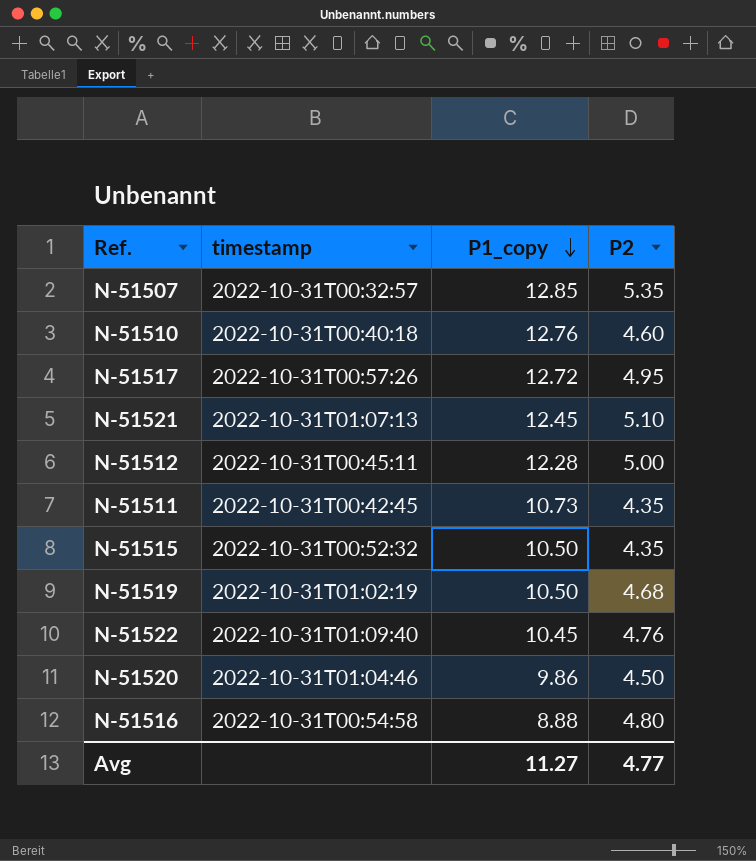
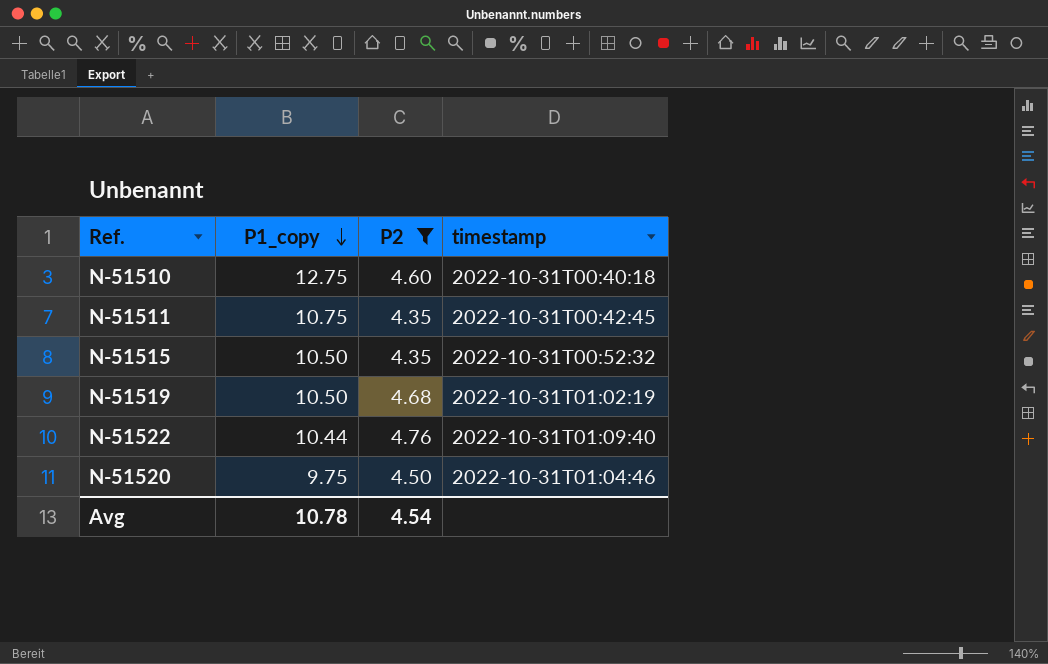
filter: none -> P2 <= 4.76
column timestamp | position: 2 -> 4
N-51510 | P1_copy: 12.76 -> 12.75
N-51511 | P1_copy: 10.73 -> 10.75
N-51522 | P1_copy: 10.45 -> 10.44
N-51520 | P1_copy: 9.86 -> 9.75
Avg | P1_copy: 11.27 -> 10.78
Avg | P2: 4.77 -> 4.54

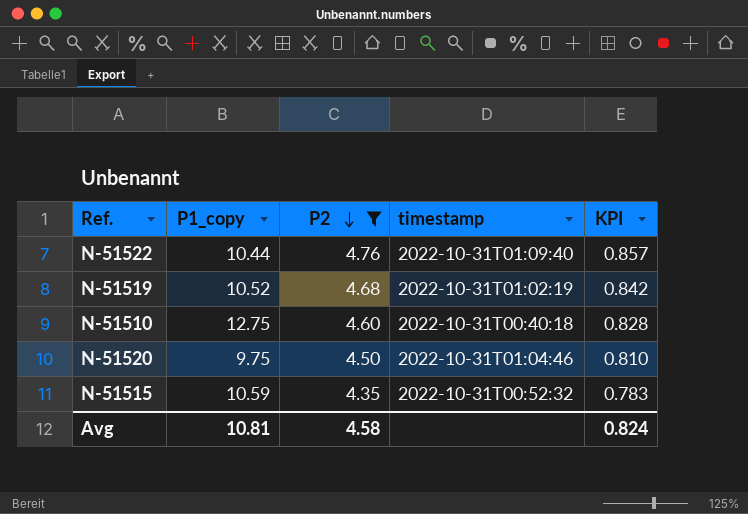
row order: P1_copy descending -> P2 descending
column KPI | formula: none -> [P2] * 0.18
row N-51511: 10.75 | 4.35 | 2022-10-31T00:42:45 -> none
N-51519 | P1_copy: 10.50 -> 10.52
N-51515 | P1_copy: 10.50 -> 10.59
Avg | P1_copy: 10.78 -> 10.81
Avg | P2: 4.54 -> 4.58

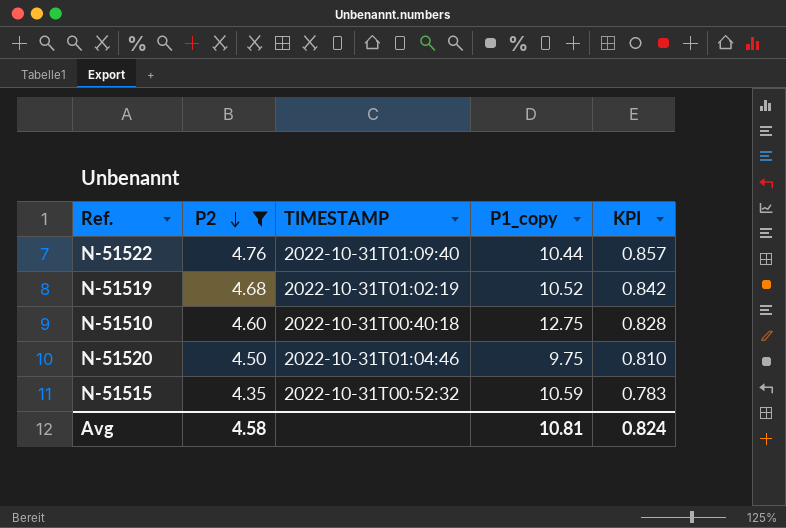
column name: timestamp -> TIMESTAMP
column P1_copy | position: 2 -> 4

